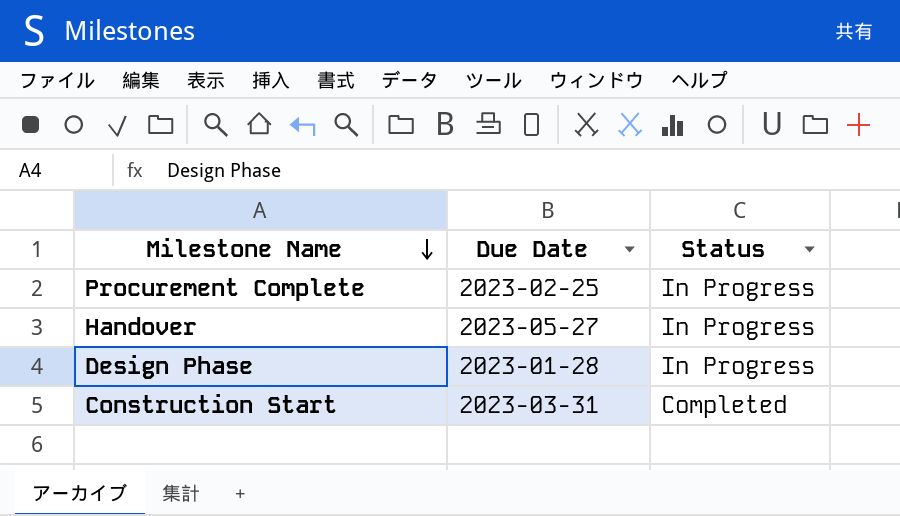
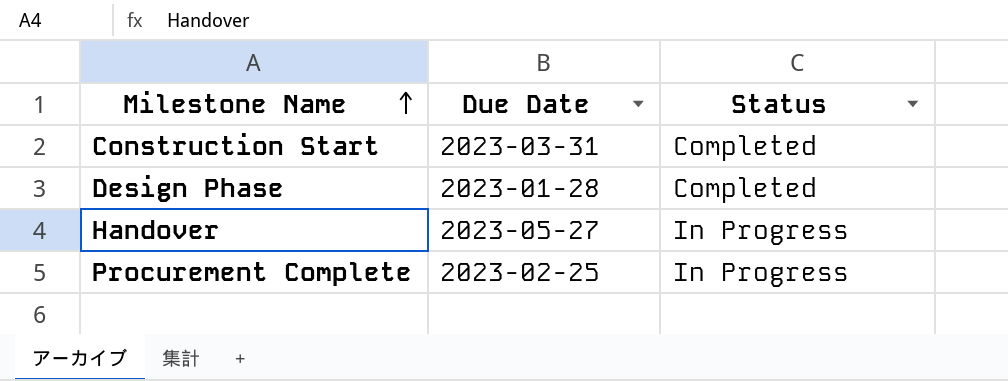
row order: Milestone Name descending -> Milestone Name ascending
Design Phase | Status: In Progress -> Completed

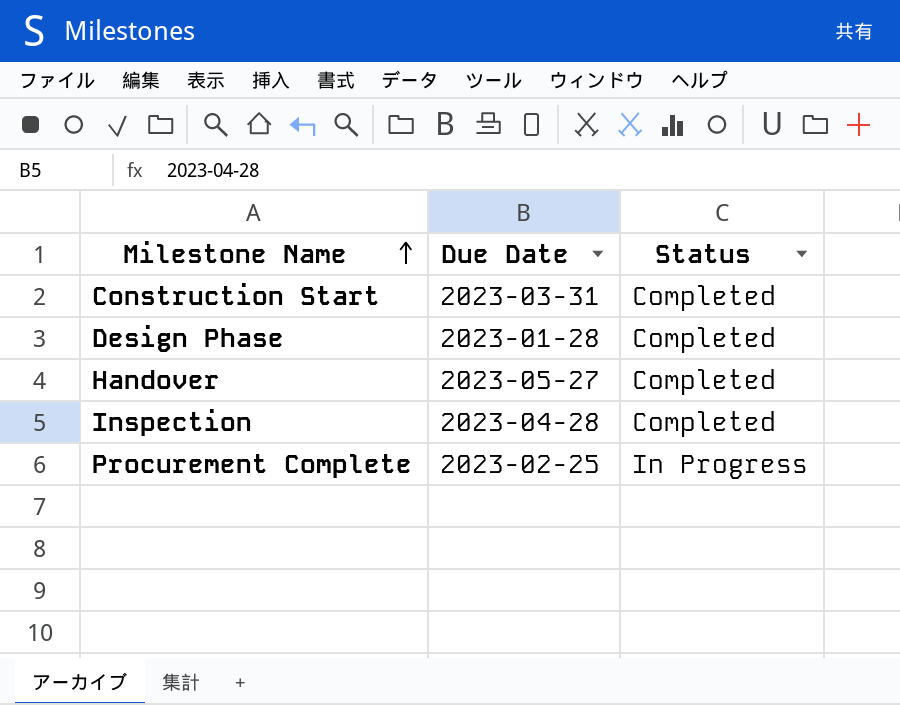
Handover | Status: In Progress -> Completed
row Inspection: none -> 2023-04-28 | Completed

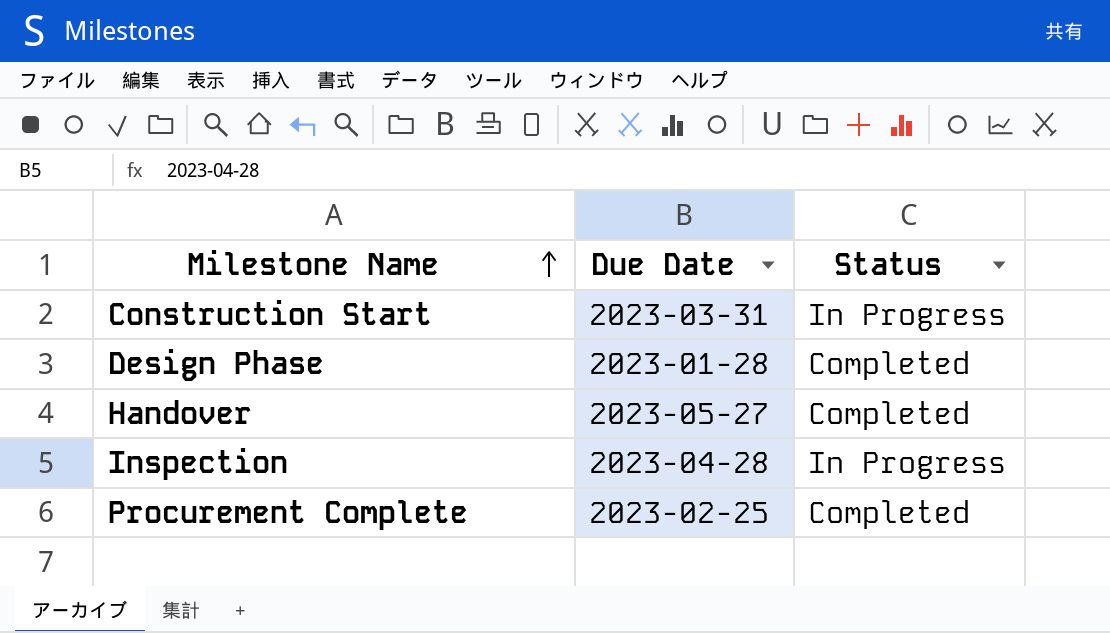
Construction Start | Status: Completed -> In Progress
Inspection | Status: Completed -> In Progress
Procurement Complete | Status: In Progress -> Completed

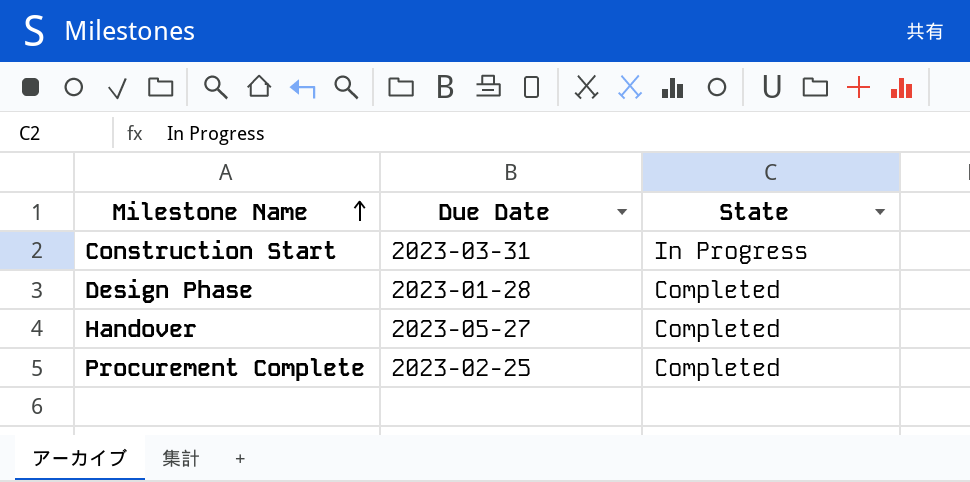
column name: Status -> State
row Inspection: 2023-04-28 | In Progress -> none

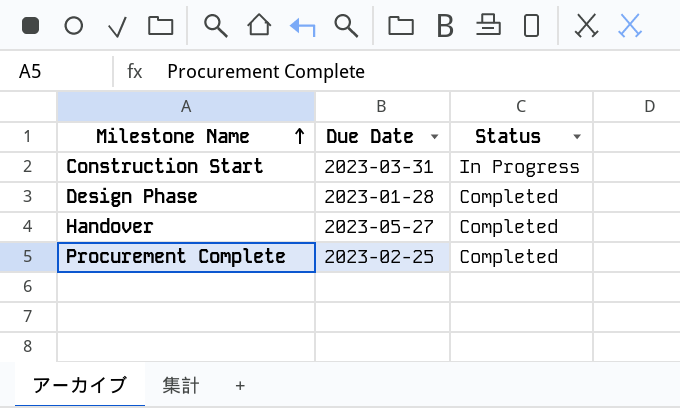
column name: State -> Status

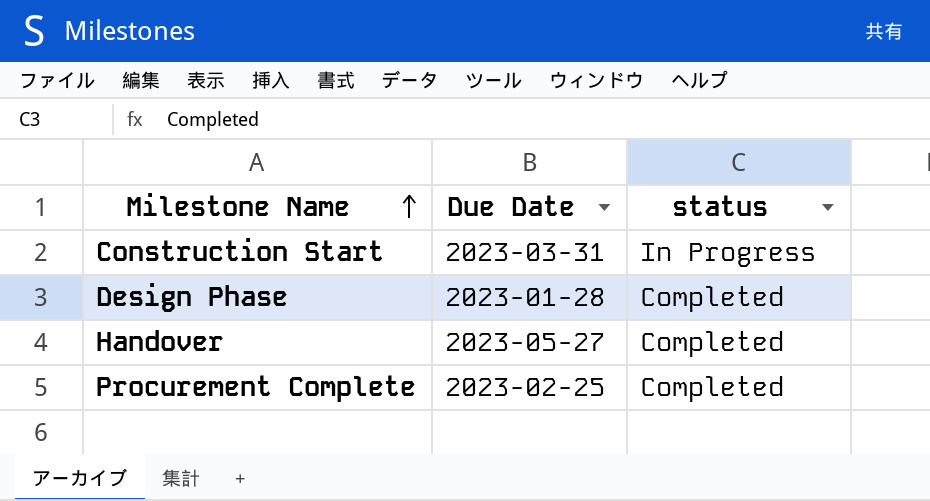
column name: Status -> status

